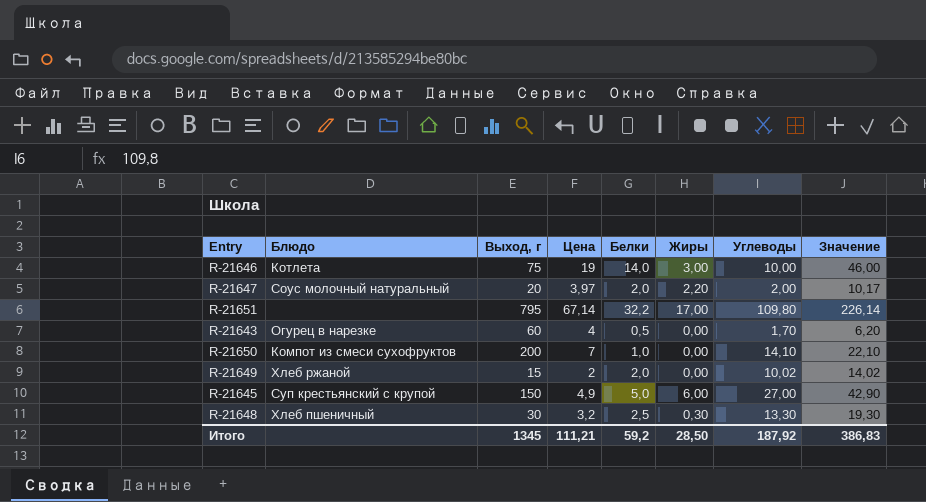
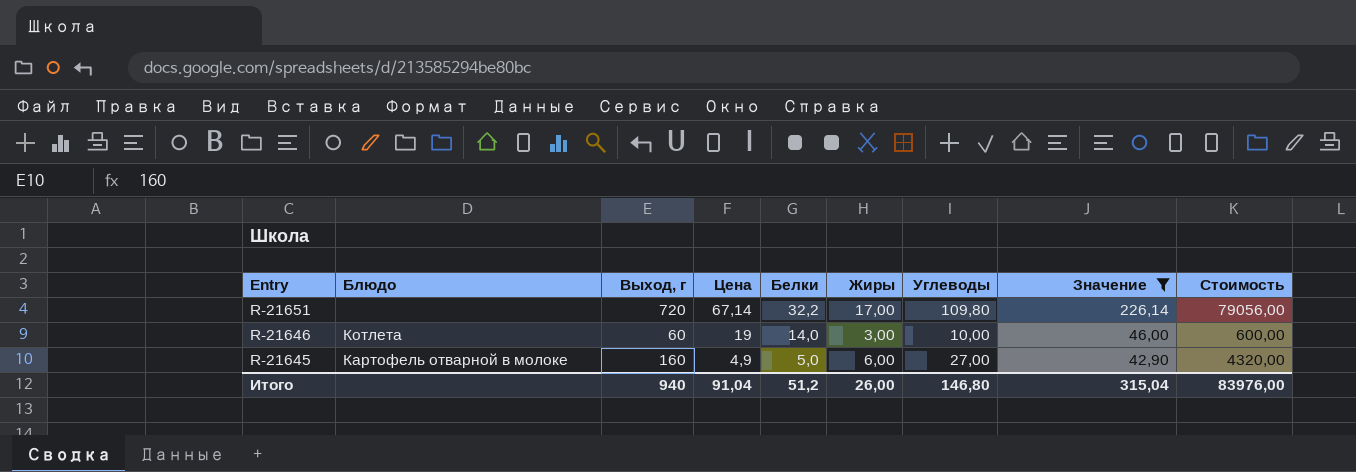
filter: none -> Значение >= 42,90
row order: none -> Entry descending
column Стоимость | formula: none -> [Выход, г] * [Углеводы]
R-21651 | Выход, г: 795 -> 720
R-21646 | Выход, г: 75 -> 60
R-21645 | Блюдо: Суп крестьянский с крупой -> Картофель отварной в молоке
R-21645 | Выход, г: 150 -> 160
Итого | Выход, г: 1345 -> 940
Итого | Цена: 111,21 -> 91,04
Итого | Белки: 59,2 -> 51,2
Итого | Жиры: 28,50 -> 26,00
Итого | Углеводы: 187,92 -> 146,80
Итого | Значение: 386,83 -> 315,04

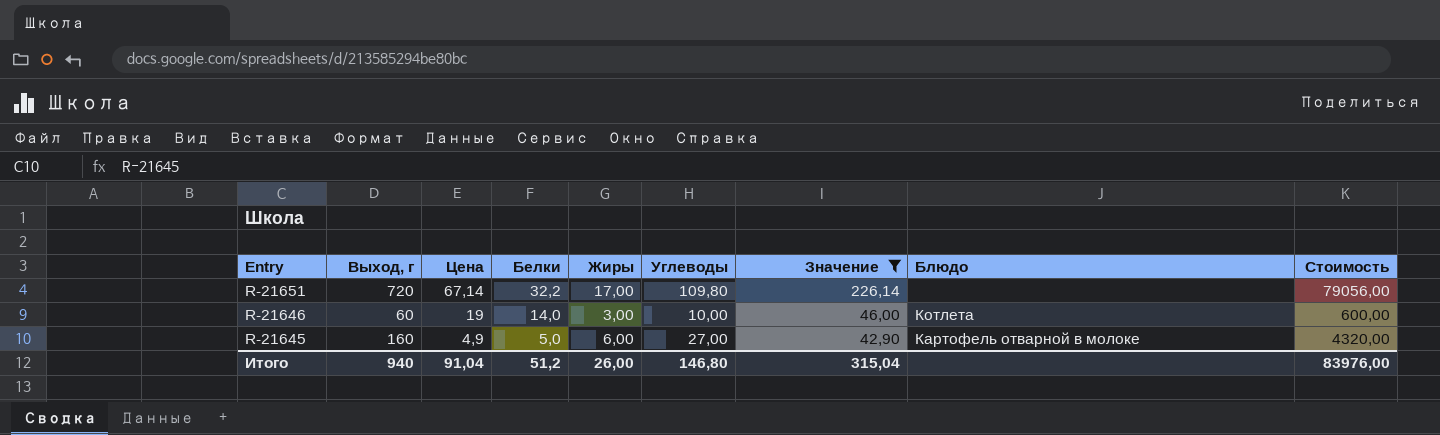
column Блюдо | position: 2 -> 8

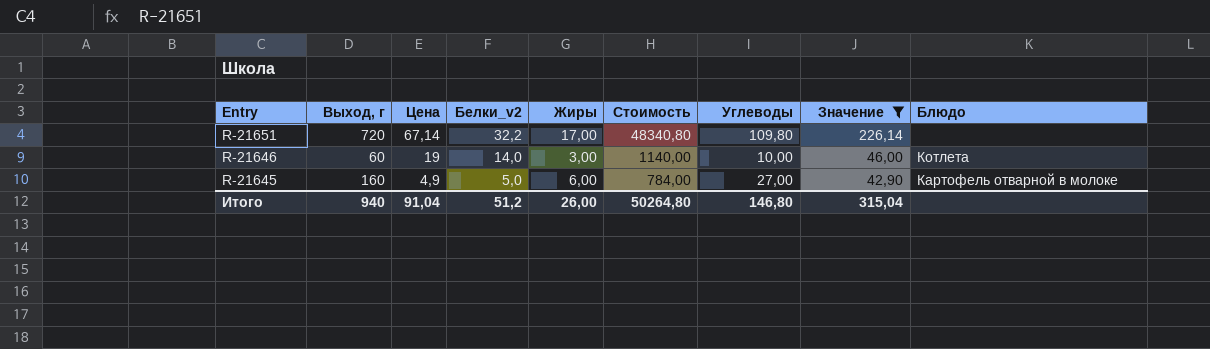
column name: Белки -> Белки_v2
column Стоимость | formula: [Выход, г] * [Углеводы] -> [Выход, г] * [Цена]
column Стоимость | position: 9 -> 6
Итого | Стоимость: 83976,00 -> 50264,80

